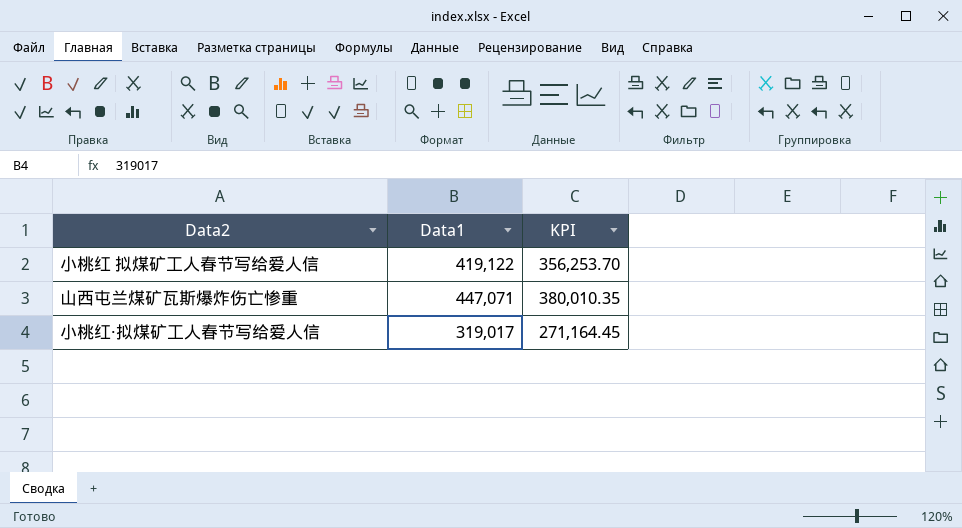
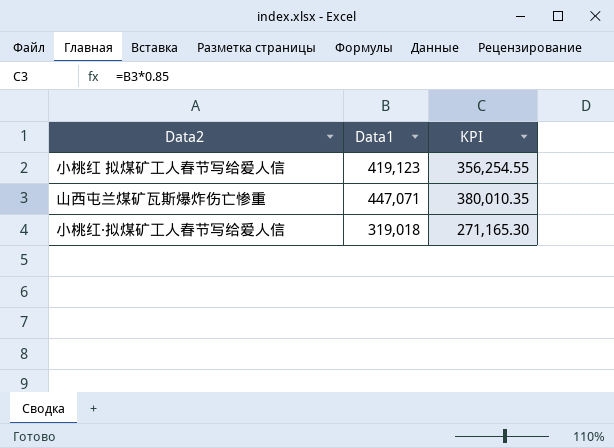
小桃红 拟煤矿工人春节写给爱人信 | Data1: 419,122 -> 419,123
小桃红 拟煤矿工人春节写给爱人信 | KPI: 356,253.70 -> 356,254.55
小桃红·拟煤矿工人春节写给爱人信 | Data1: 319,017 -> 319,018
小桃红·拟煤矿工人春节写给爱人信 | KPI: 271,164.45 -> 271,165.30

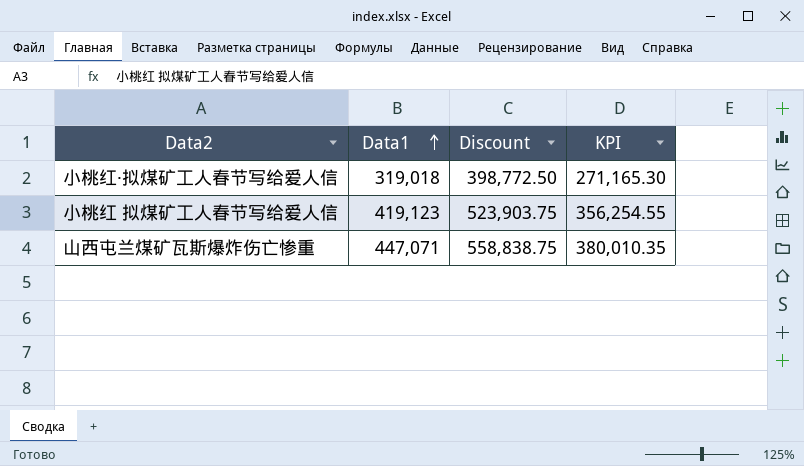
row order: none -> Data1 ascending
column Discount | formula: none -> [Data1] * 1.25

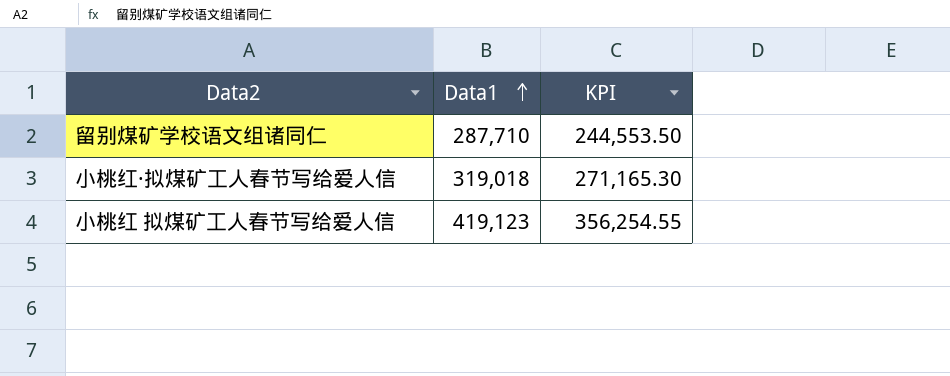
column Discount | formula: [Data1] * 1.25 -> none
row 山西屯兰煤矿瓦斯爆炸伤亡惨重: 447,071 | 558,838.75 | 380,010.35 -> none
row 留别煤矿学校语文组诸同仁: none -> 287,710 | 244,553.50

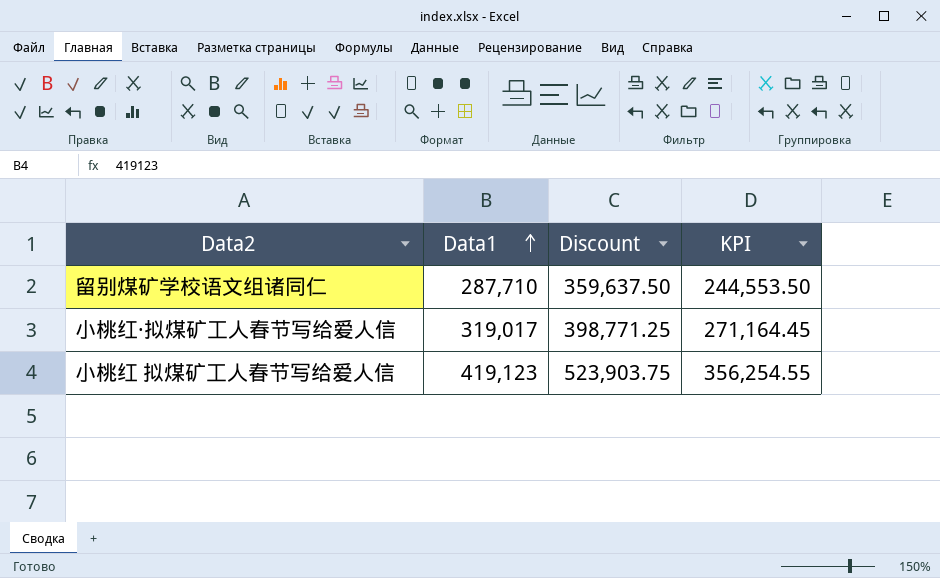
column Discount | formula: none -> [Data1] * 1.25
小桃红·拟煤矿工人春节写给爱人信 | Data1: 319,018 -> 319,017
小桃红·拟煤矿工人春节写给爱人信 | KPI: 271,165.30 -> 271,164.45

